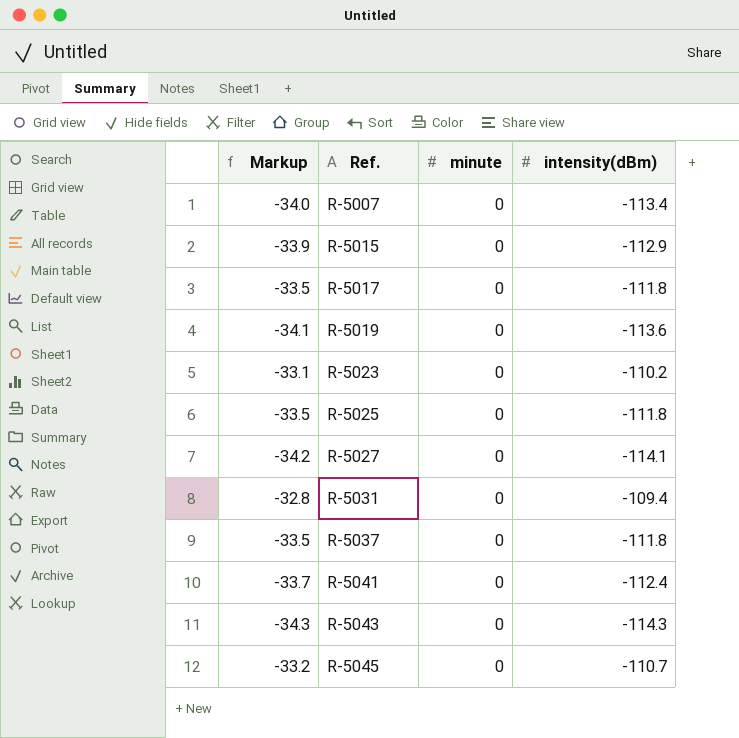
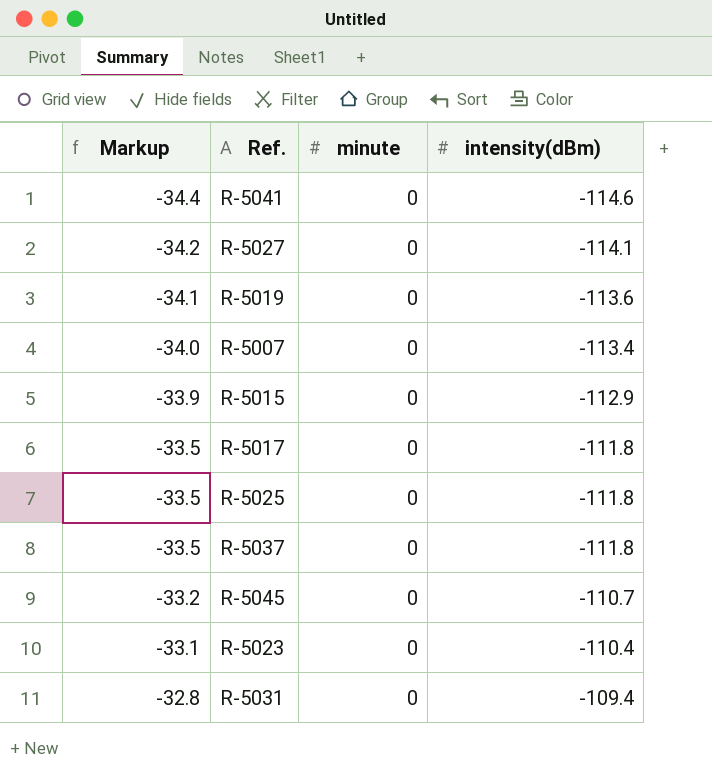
row order: Ref. ascending -> Markup ascending
row R-5043: -34.3 | 0 | -114.3 -> none
R-5041 | Markup: -33.7 -> -34.4
R-5041 | intensity(dBm): -112.4 -> -114.6
R-5023 | intensity(dBm): -110.2 -> -110.4

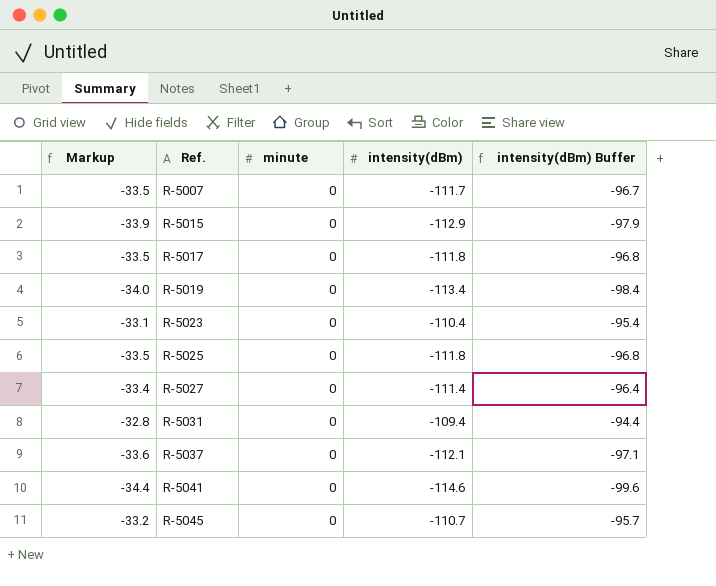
row order: Markup ascending -> Ref. ascending
column intensity(dBm) Buffer | formula: none -> [intensity(dBm)] + 15
R-5007 | Markup: -34.0 -> -33.5
R-5007 | intensity(dBm): -113.4 -> -111.7
R-5019 | Markup: -34.1 -> -34.0
R-5019 | intensity(dBm): -113.6 -> -113.4
R-5027 | Markup: -34.2 -> -33.4
R-5027 | intensity(dBm): -114.1 -> -111.4
R-5037 | Markup: -33.5 -> -33.6
R-5037 | intensity(dBm): -111.8 -> -112.1

